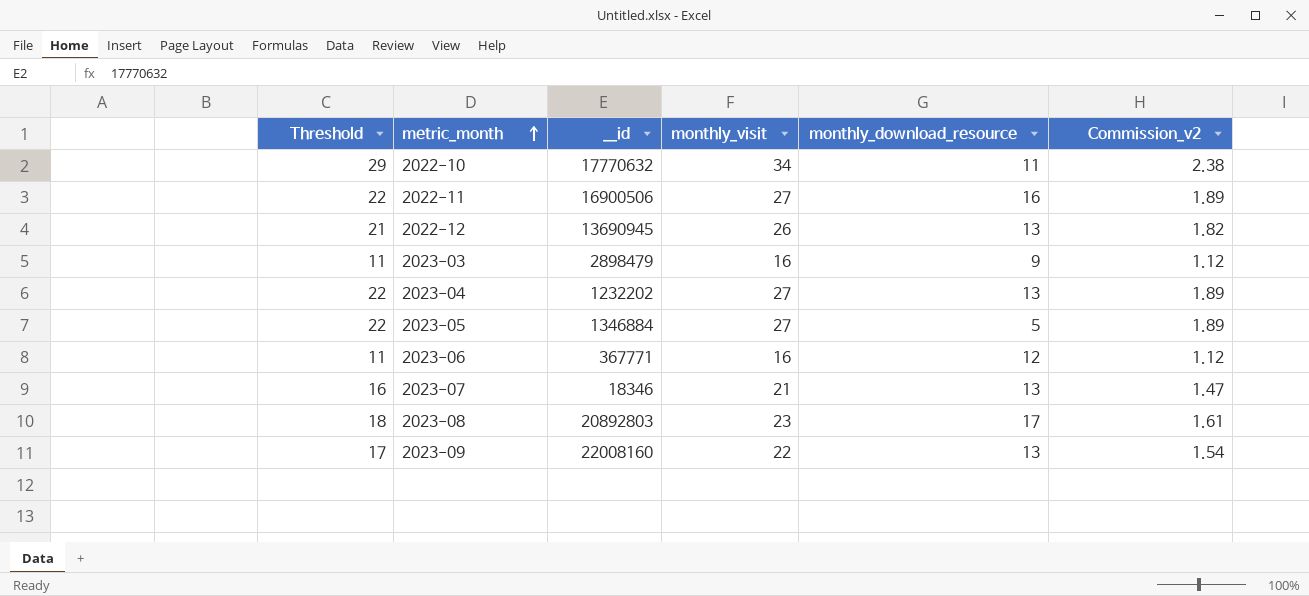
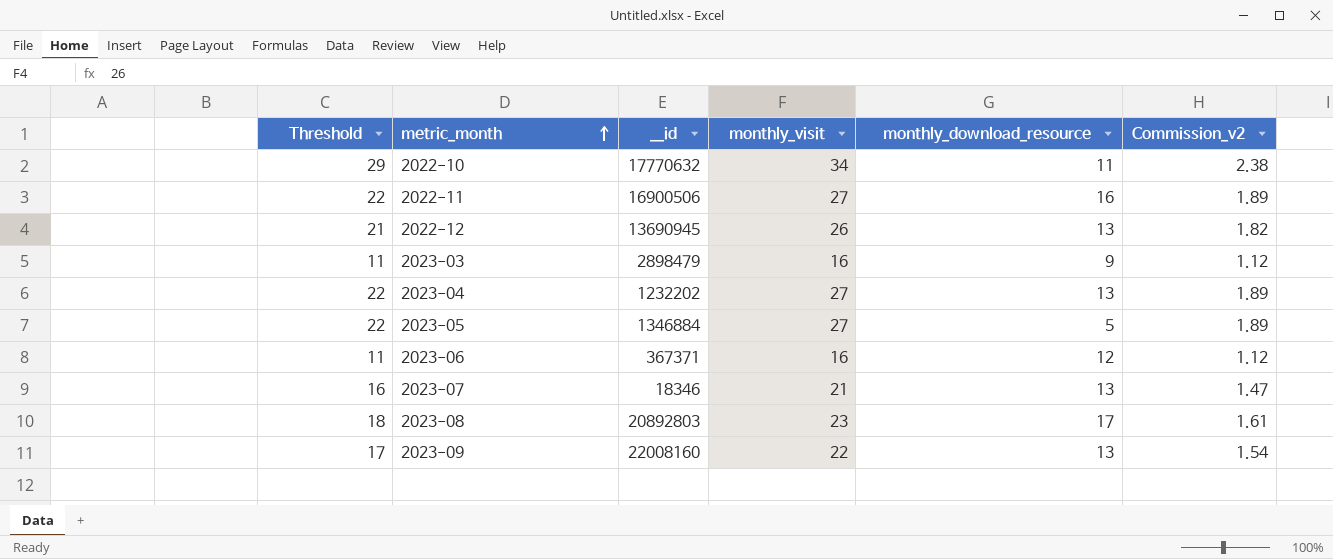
2023-06 | __id: 367771 -> 367371

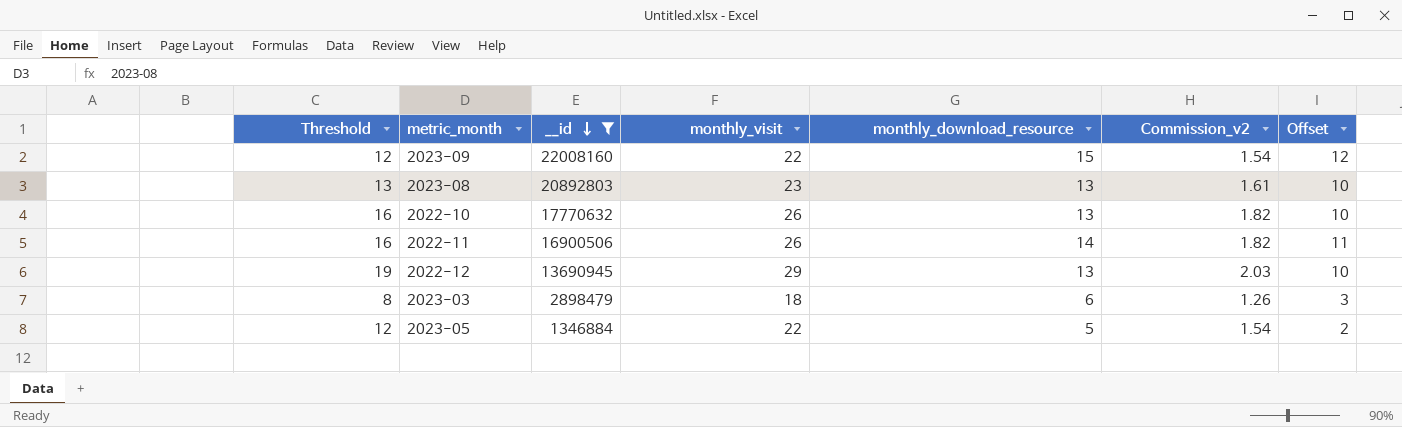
filter: none -> __id >= 1346884
row order: metric_month ascending -> __id descending
column Threshold | formula: [monthly_visit] - 5 -> [monthly_visit] - 10
column Offset | formula: none -> [monthly_download_resource] - 3
2023-09 | monthly_download_resource: 13 -> 15
2023-08 | monthly_download_resource: 17 -> 13
2022-10 | monthly_visit: 34 -> 26
2022-10 | monthly_download_resource: 11 -> 13
2022-10 | Commission_v2: 2.38 -> 1.82
2022-11 | monthly_visit: 27 -> 26
2022-11 | monthly_download_resource: 16 -> 14
2022-11 | Commission_v2: 1.89 -> 1.82
2022-12 | monthly_visit: 26 -> 29
2022-12 | Commission_v2: 1.82 -> 2.03
2023-03 | monthly_visit: 16 -> 18
2023-03 | monthly_download_resource: 9 -> 6
2023-03 | Commission_v2: 1.12 -> 1.26
2023-05 | monthly_visit: 27 -> 22
2023-05 | Commission_v2: 1.89 -> 1.54

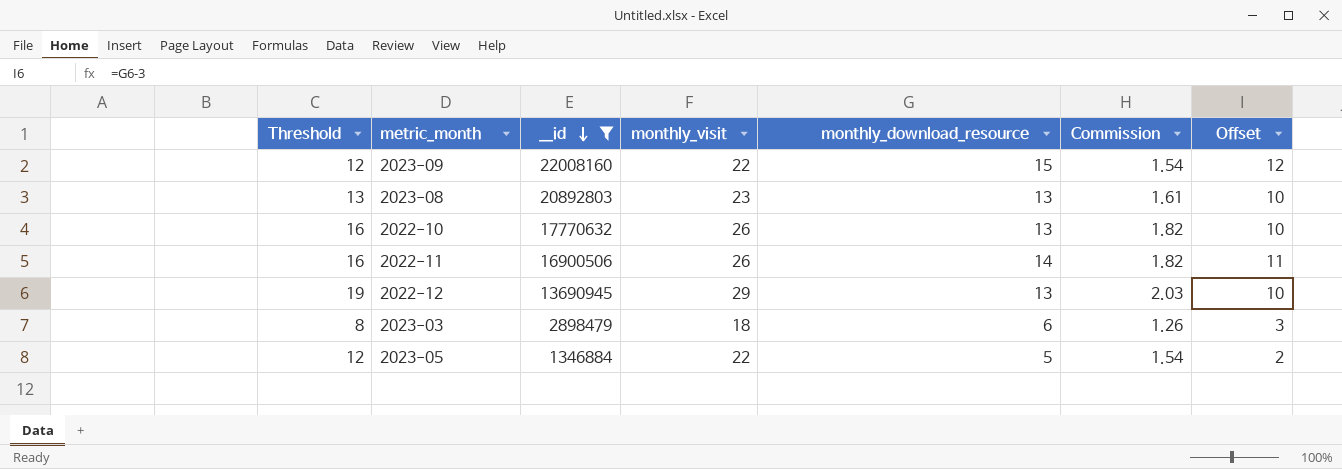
column name: Commission_v2 -> Commission

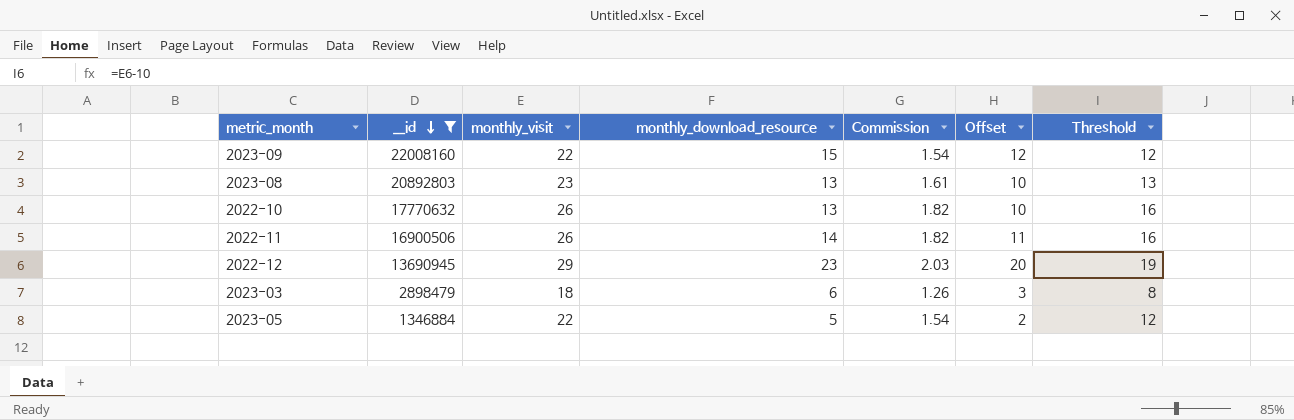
column Threshold | position: 1 -> 7
2022-12 | monthly_download_resource: 13 -> 23
2022-12 | Offset: 10 -> 20

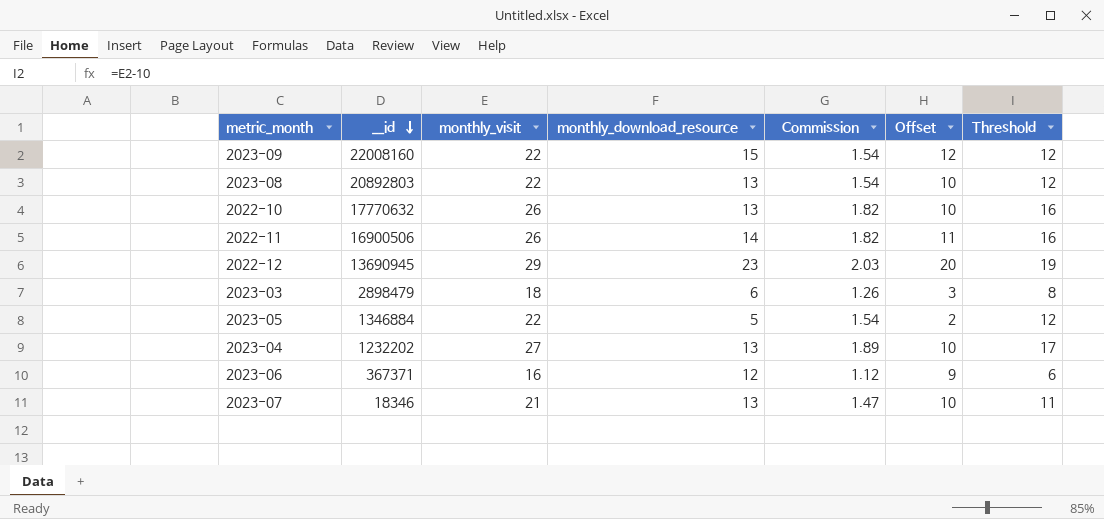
filter: __id >= 1346884 -> none
2023-08 | monthly_visit: 23 -> 22
2023-08 | Commission: 1.61 -> 1.54
2023-08 | Threshold: 13 -> 12

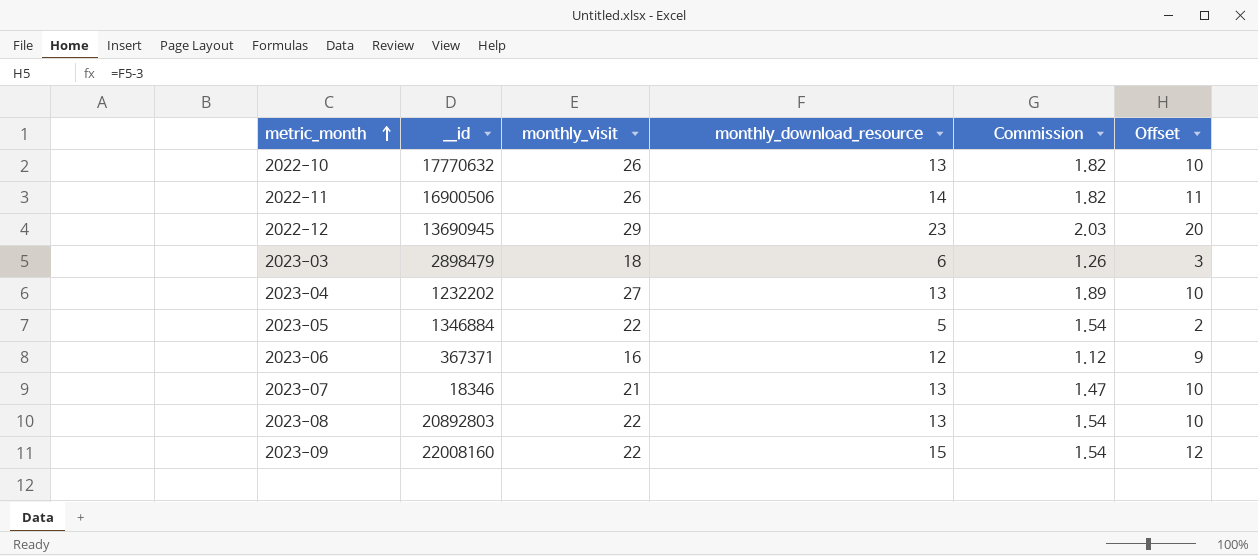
row order: __id descending -> metric_month ascending
column Threshold | formula: [monthly_visit] - 10 -> none

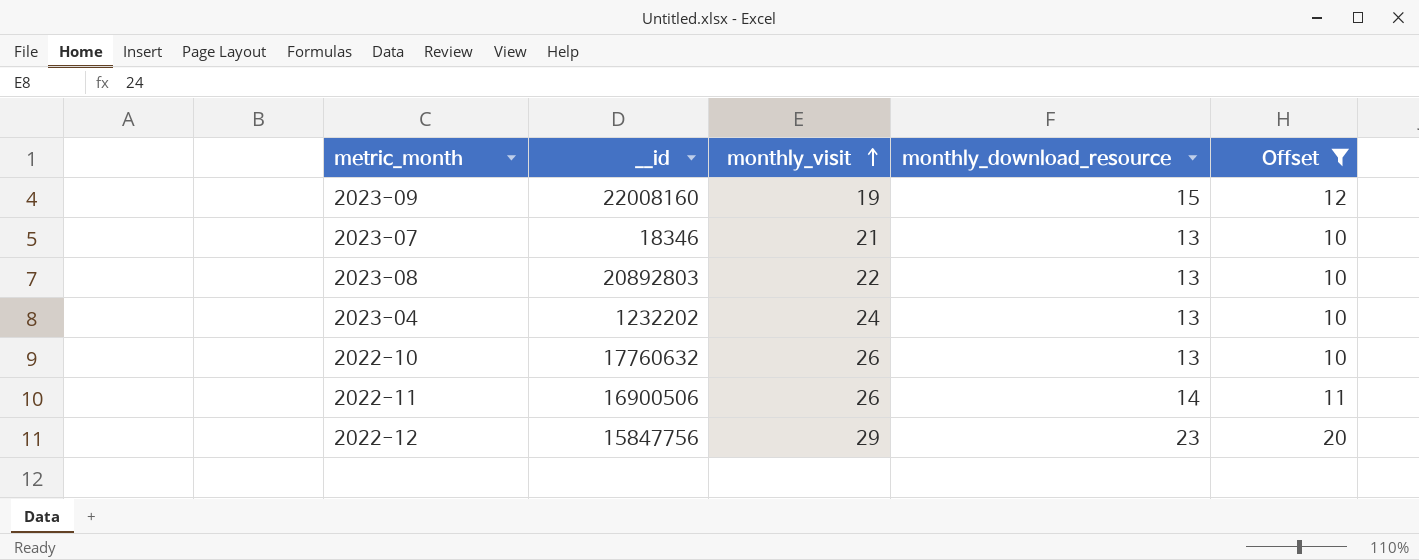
filter: none -> Offset >= 10
row order: metric_month ascending -> monthly_visit ascending
column Commission | formula: [monthly_visit] * 0.07 -> none
2023-09 | monthly_visit: 22 -> 19
2023-04 | monthly_visit: 27 -> 24
2022-10 | __id: 17770632 -> 17760632
2022-12 | __id: 13690945 -> 15847756

